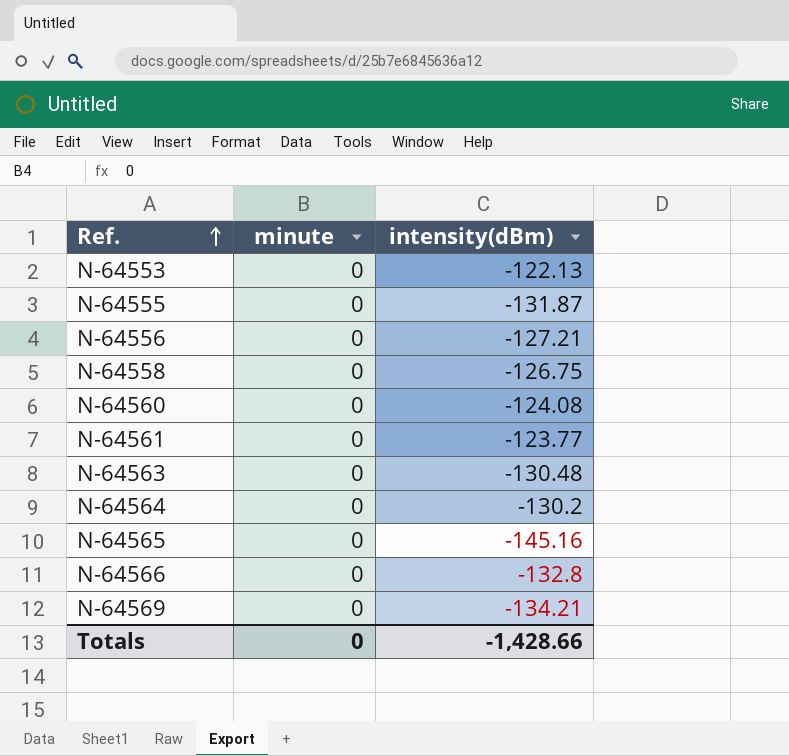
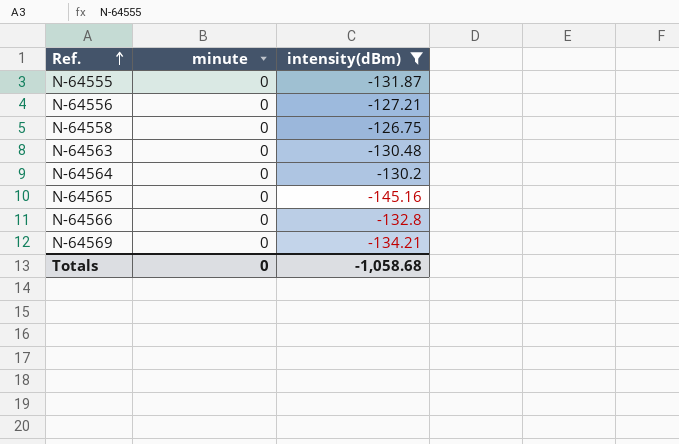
filter: none -> intensity(dBm) <= -126.75
Totals | intensity(dBm): -1,428.66 -> -1,058.68

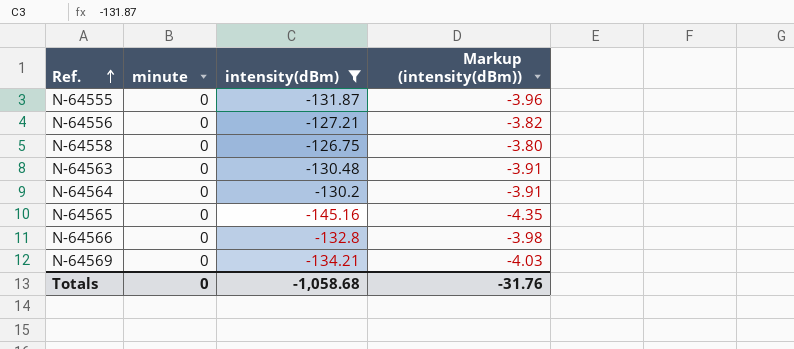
column Markup (intensity(dBm)) | formula: none -> [intensity(dBm)] * 0.03

